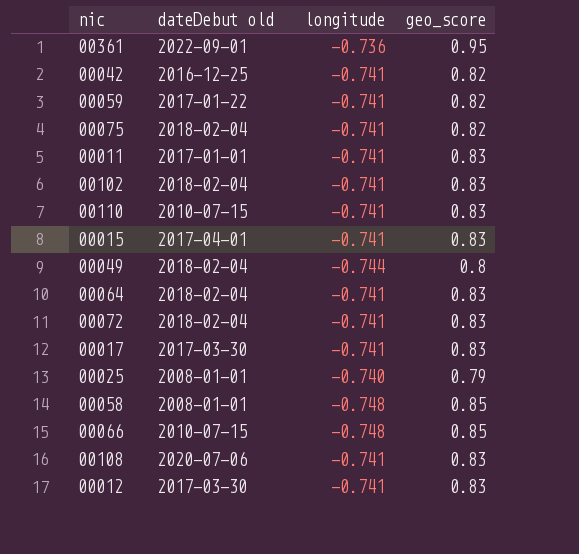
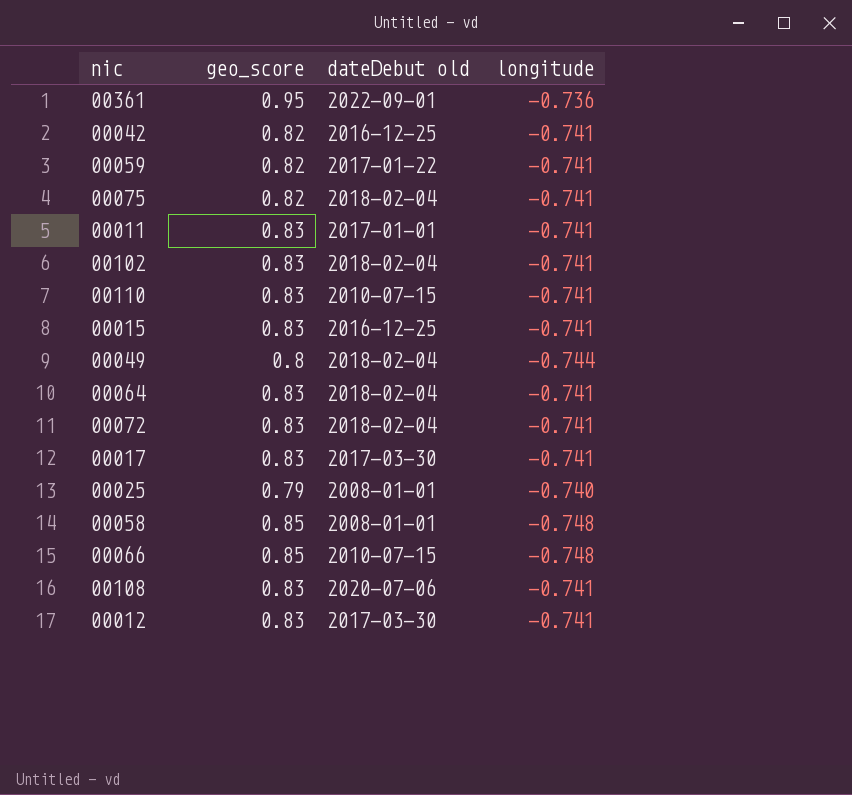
column geo_score | position: 4 -> 2
00015 | dateDebut old: 2017-04-01 -> 2016-12-25

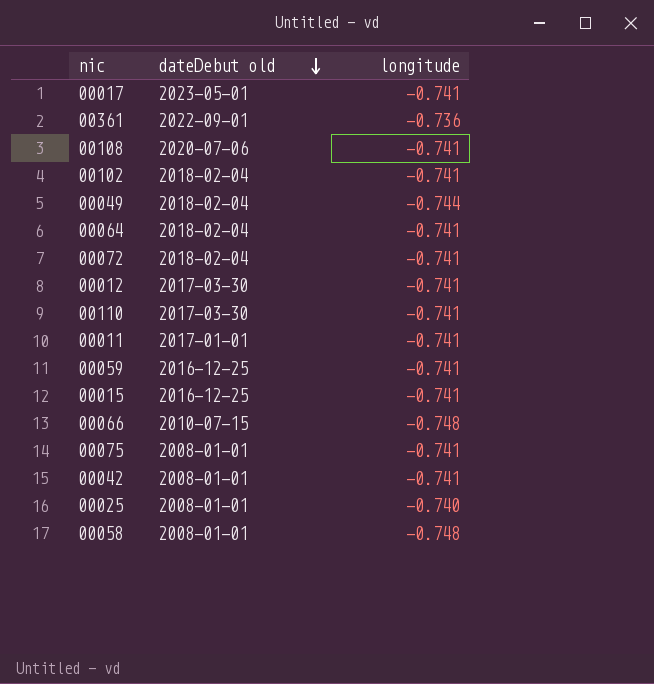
row order: none -> dateDebut old descending
column geo_score | position: 2 -> none
00017 | dateDebut old: 2017-03-30 -> 2023-05-01
00110 | dateDebut old: 2010-07-15 -> 2017-03-30
00059 | dateDebut old: 2017-01-22 -> 2016-12-25
00075 | dateDebut old: 2018-02-04 -> 2008-01-01
00042 | dateDebut old: 2016-12-25 -> 2008-01-01

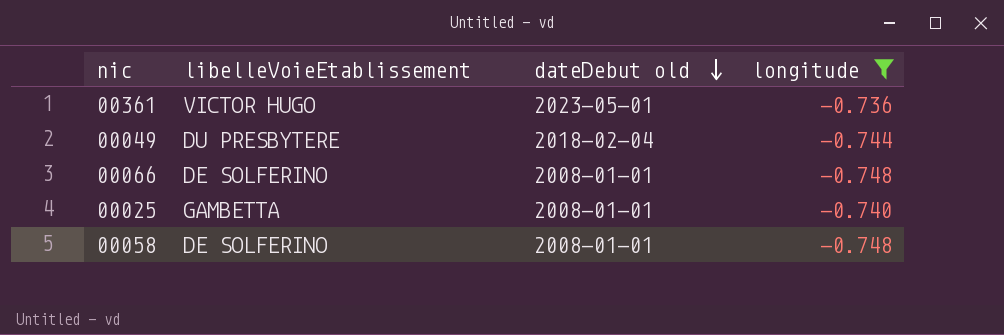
filter: none -> longitude != -0.741
column libelleVoieEtablissement | position: none -> 2
00361 | dateDebut old: 2022-09-01 -> 2023-05-01
00066 | dateDebut old: 2010-07-15 -> 2008-01-01

